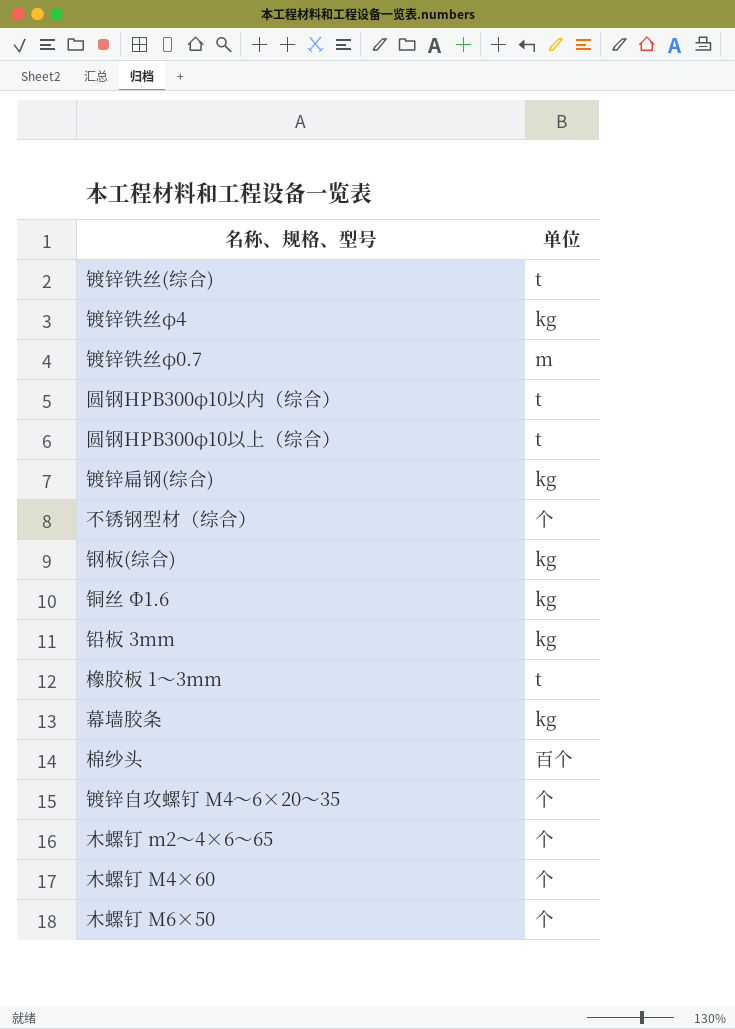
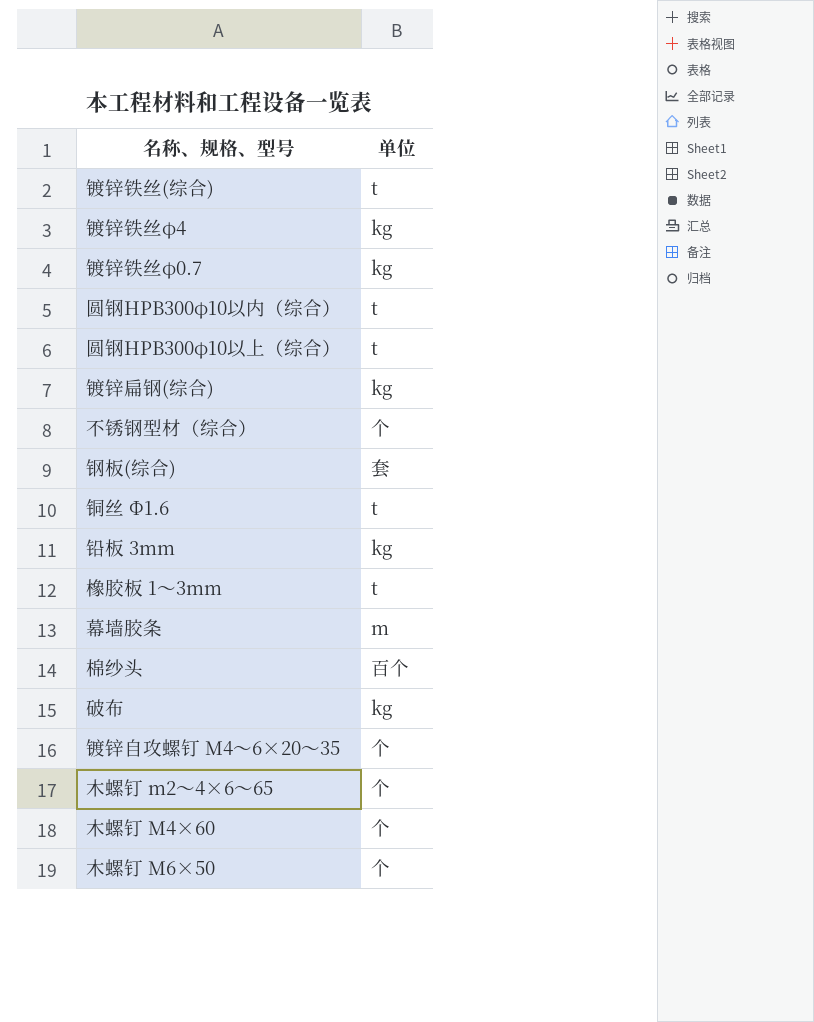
镀锌铁丝φ0.7 | 单位: m -> kg
钢板(综合) | 单位: kg -> 套
铜丝 Φ1.6 | 单位: kg -> t
幕墙胶条 | 单位: kg -> m
row 破布: none -> kg

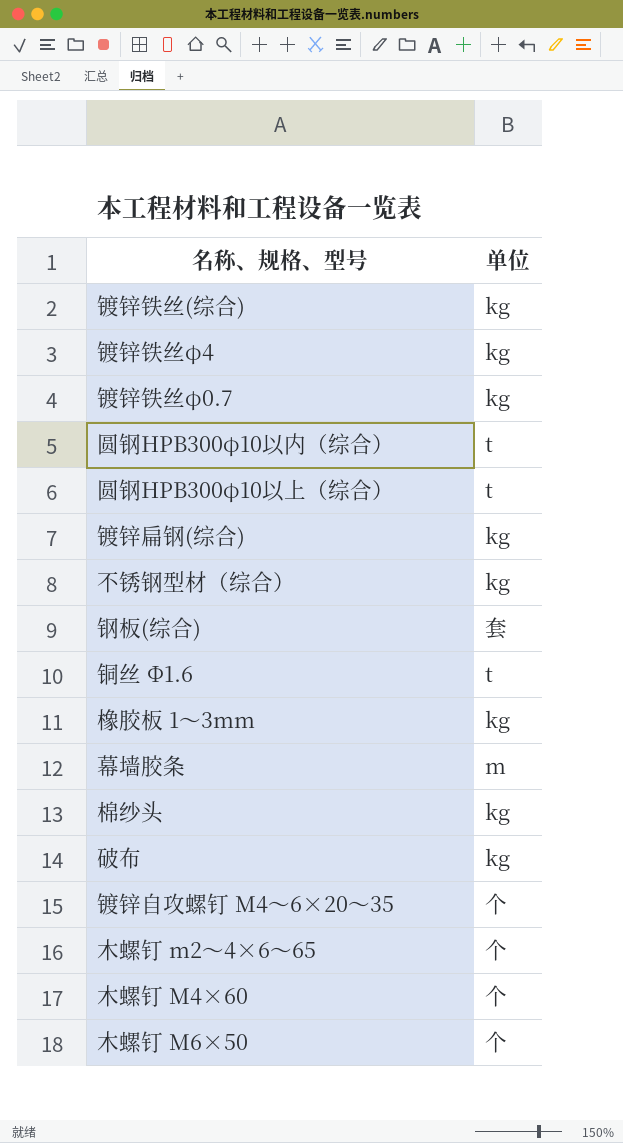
row 铅板 3mm: kg -> none
镀锌铁丝(综合) | 单位: t -> kg
不锈钢型材（综合） | 单位: 个 -> kg
橡胶板 1～3mm | 单位: t -> kg
棉纱头 | 单位: 百个 -> kg

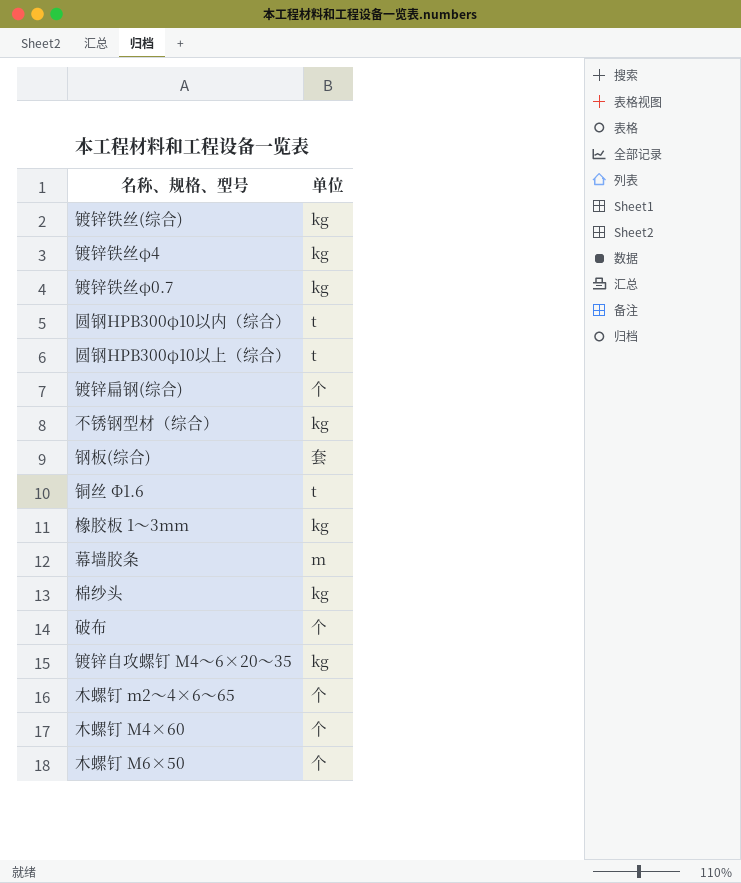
镀锌扁钢(综合) | 单位: kg -> 个
破布 | 单位: kg -> 个
镀锌自攻螺钉 M4～6×20～35 | 单位: 个 -> kg

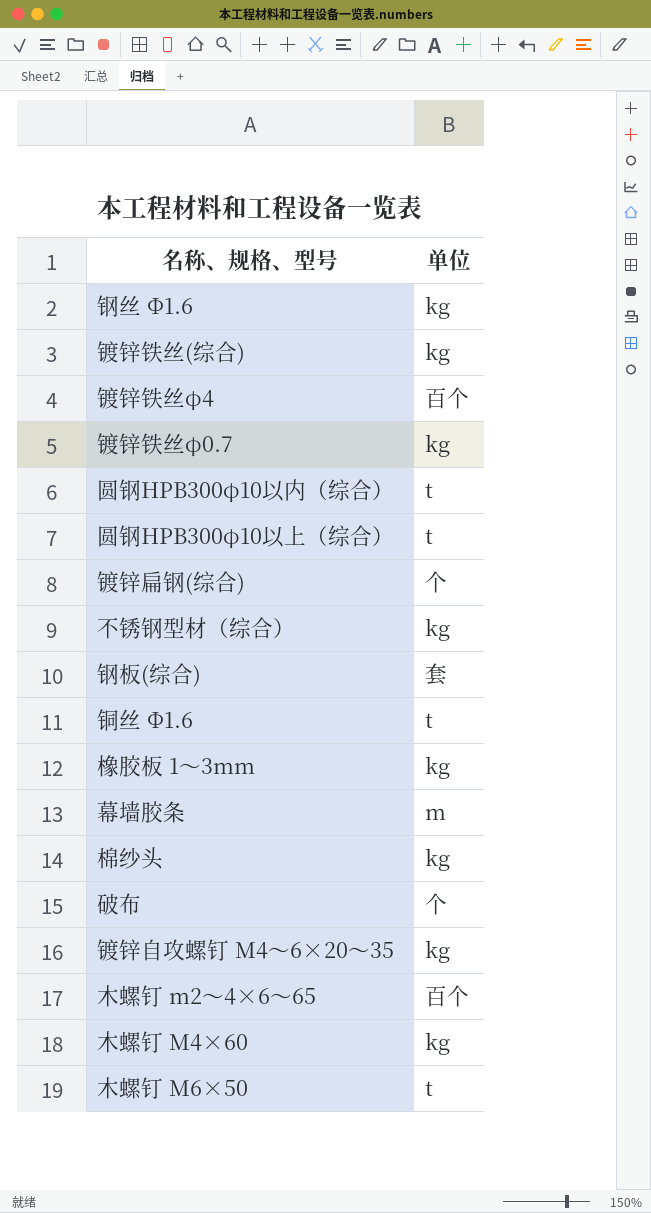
row 钢丝 Φ1.6: none -> kg
镀锌铁丝φ4 | 单位: kg -> 百个
木螺钉 m2～4×6～65 | 单位: 个 -> 百个
木螺钉 M4×60 | 单位: 个 -> kg
木螺钉 M6×50 | 单位: 个 -> t

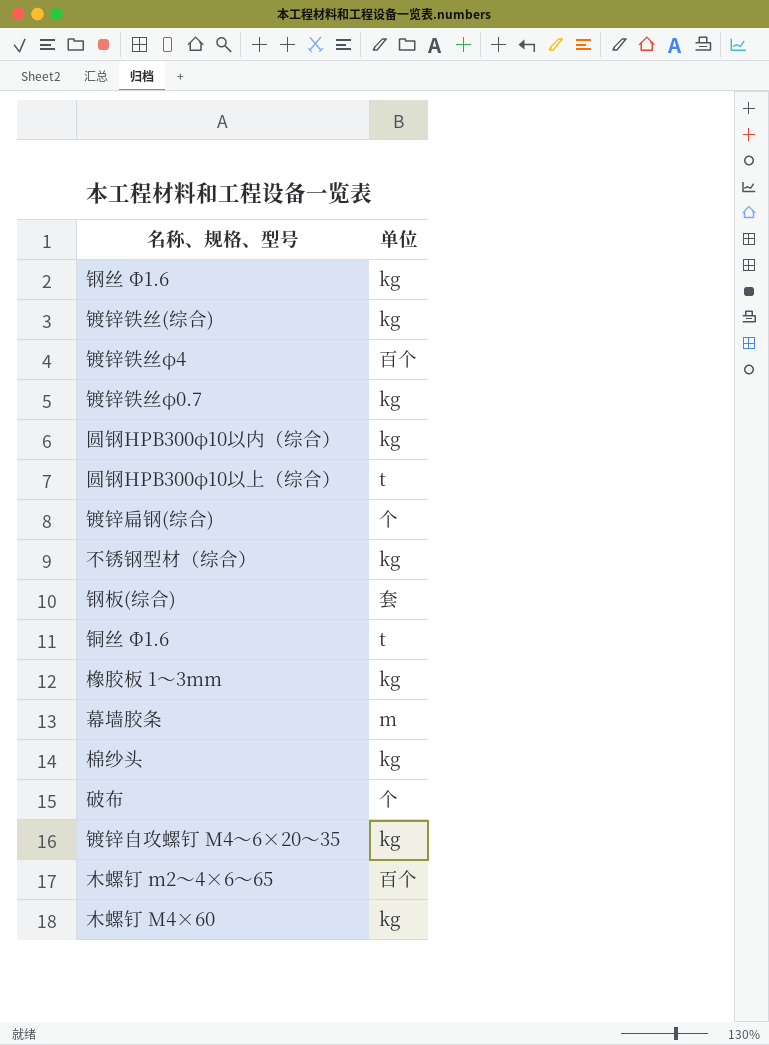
row 木螺钉 M6×50: t -> none
圆钢HPB300φ10以内（综合） | 单位: t -> kg

